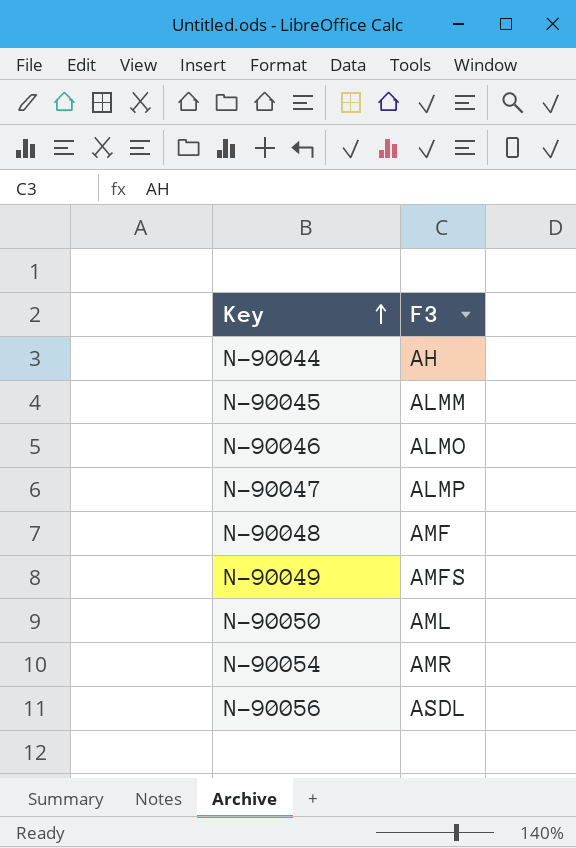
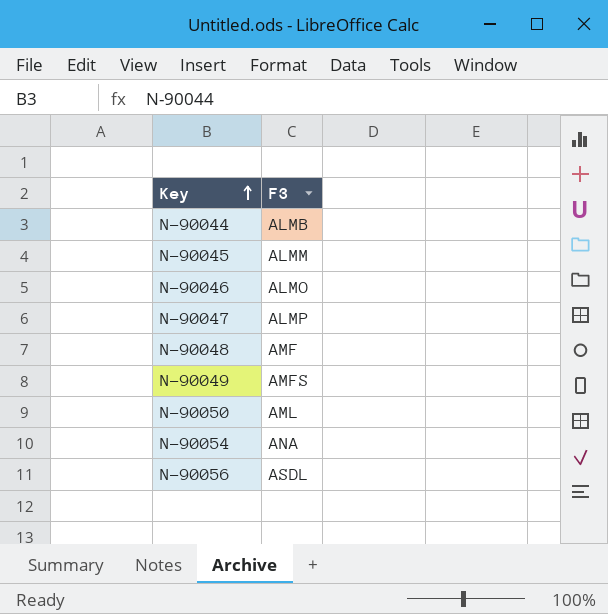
N-90044 | F3: AH -> ALMB
N-90054 | F3: AMR -> ANA

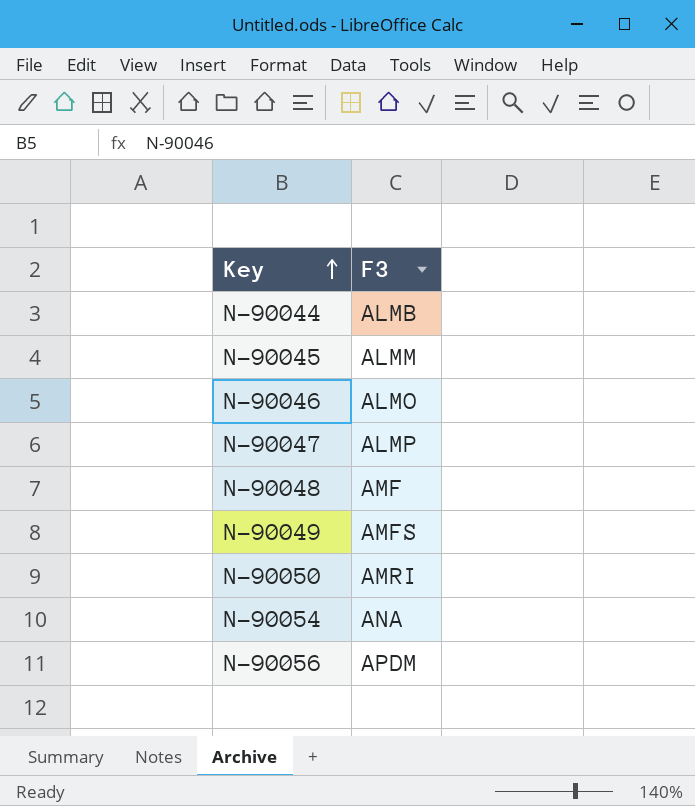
N-90050 | F3: AML -> AMRI
N-90056 | F3: ASDL -> APDM

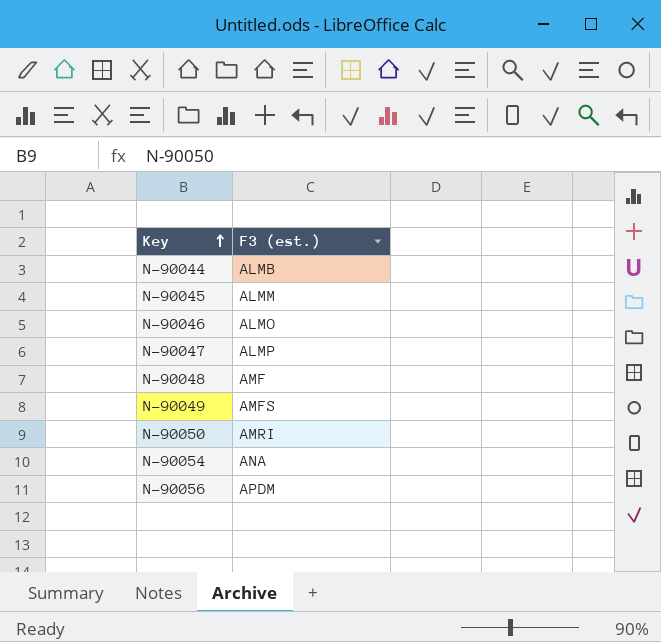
column name: F3 -> F3 (est.)

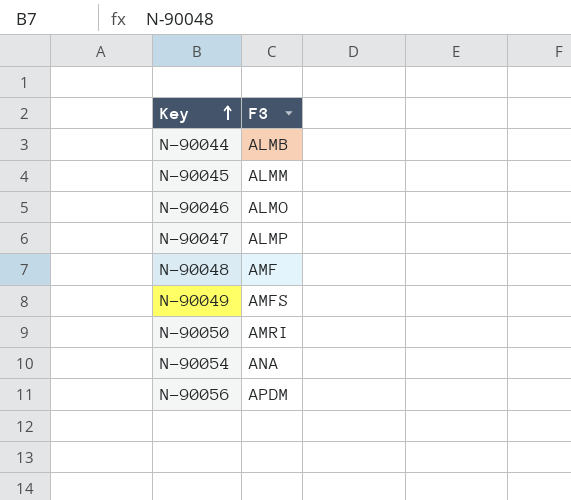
column name: F3 (est.) -> F3

